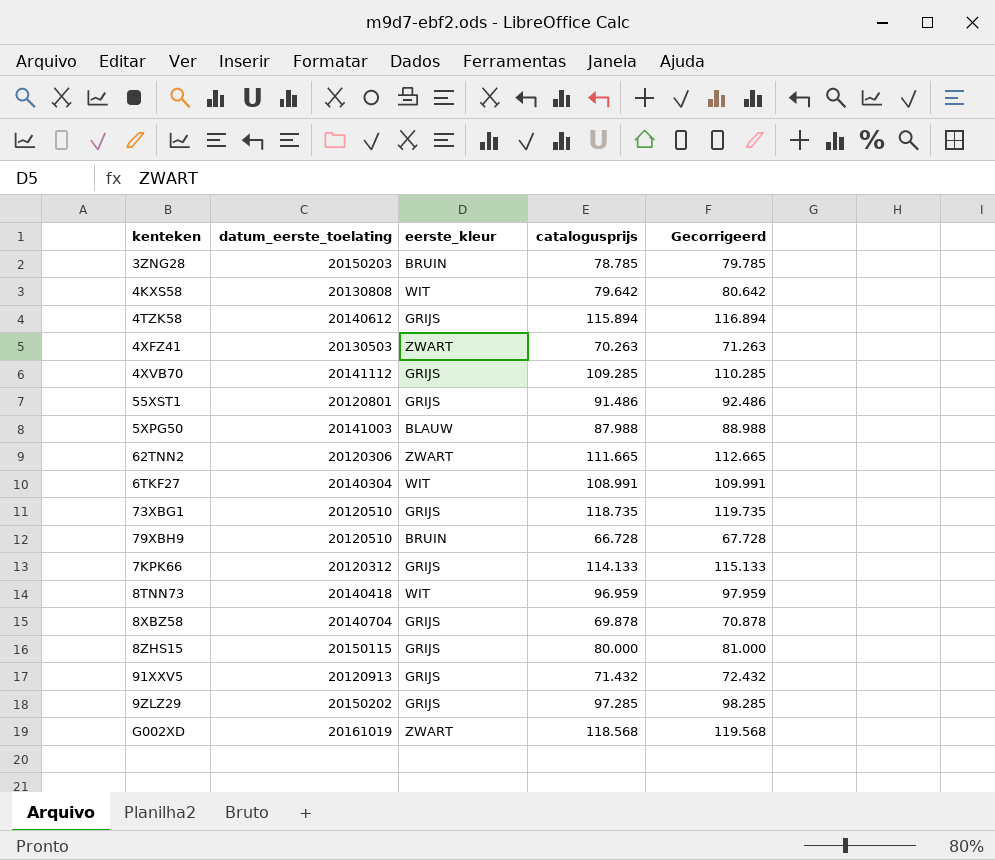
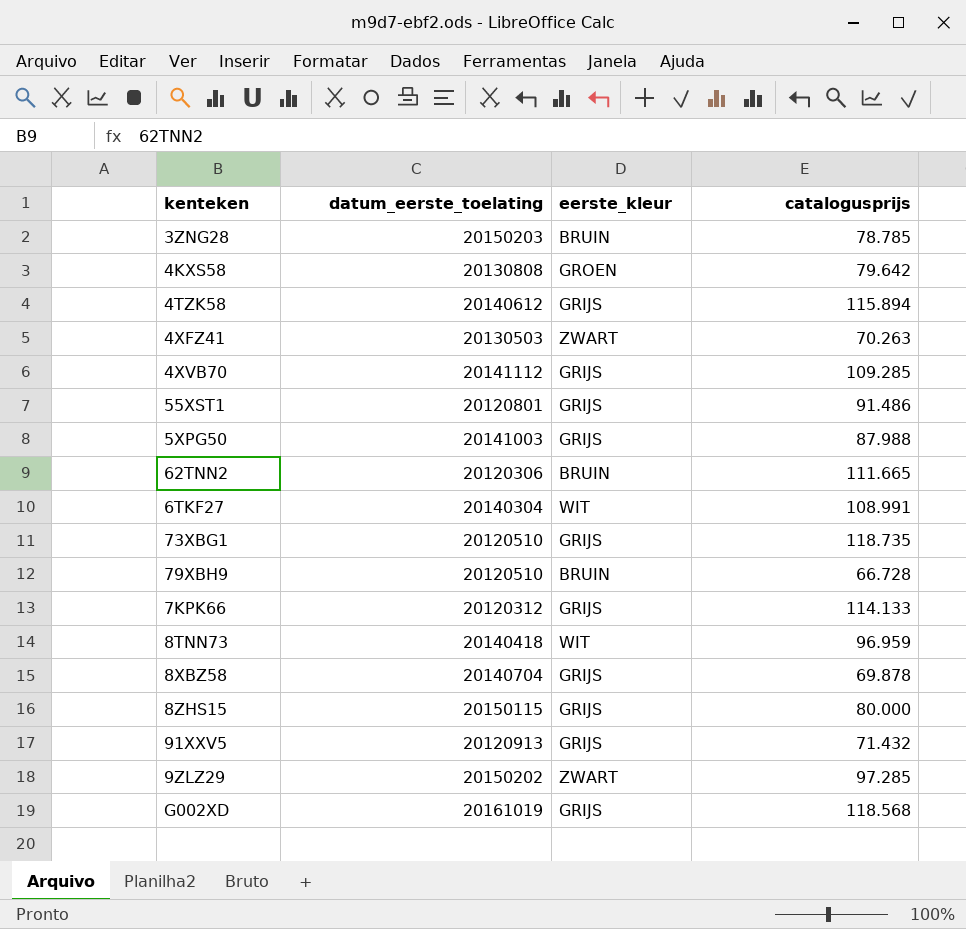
column Gecorrigeerd | formula: [catalogusprijs] + 1000 -> none
4KXS58 | eerste_kleur: WIT -> GROEN
5XPG50 | eerste_kleur: BLAUW -> GRIJS
62TNN2 | eerste_kleur: ZWART -> BRUIN
9ZLZ29 | eerste_kleur: GRIJS -> ZWART
G002XD | eerste_kleur: ZWART -> GRIJS

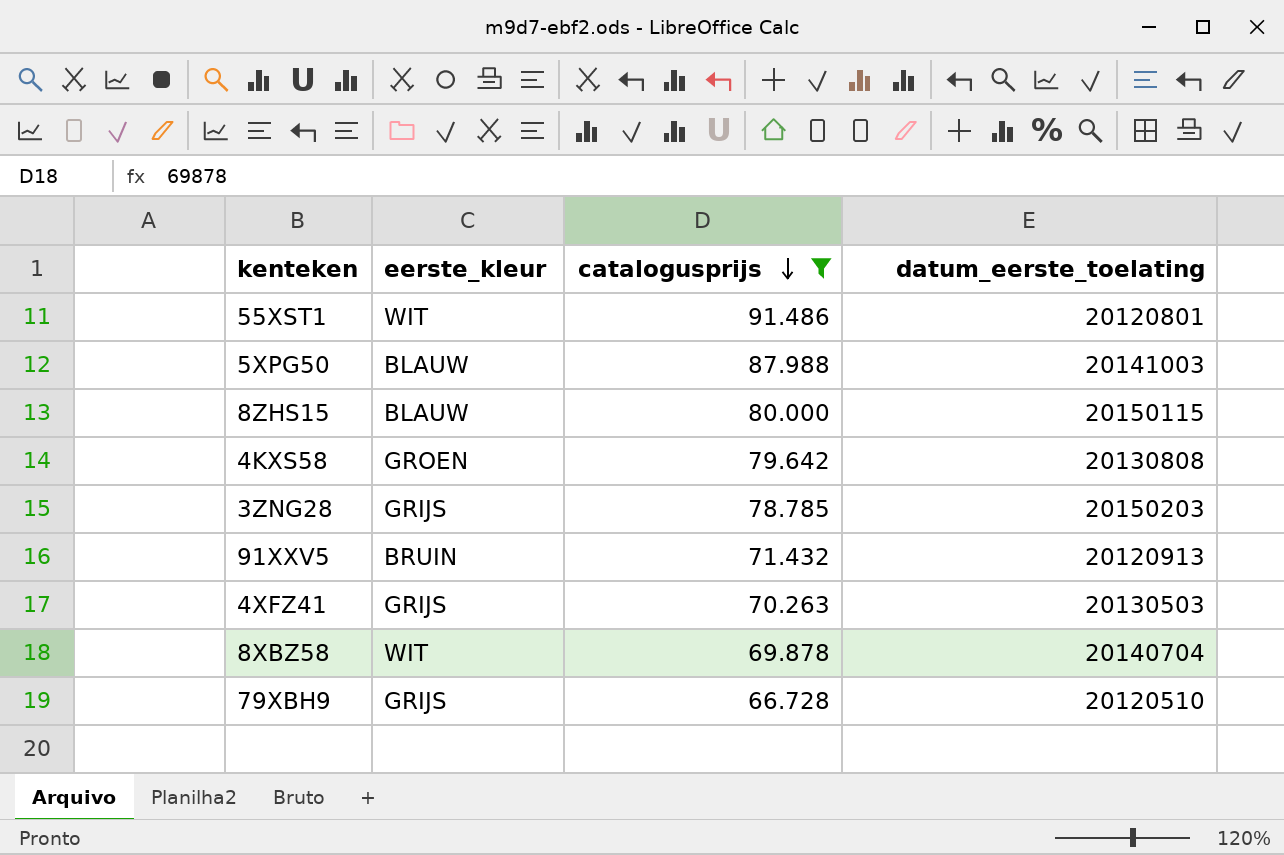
filter: none -> catalogusprijs <= 91.486
row order: none -> catalogusprijs descending
column datum_eerste_toelating | position: 2 -> 4
55XST1 | eerste_kleur: GRIJS -> WIT
5XPG50 | eerste_kleur: GRIJS -> BLAUW
8ZHS15 | eerste_kleur: GRIJS -> BLAUW
3ZNG28 | eerste_kleur: BRUIN -> GRIJS
91XXV5 | eerste_kleur: GRIJS -> BRUIN
4XFZ41 | eerste_kleur: ZWART -> GRIJS
8XBZ58 | eerste_kleur: GRIJS -> WIT
79XBH9 | eerste_kleur: BRUIN -> GRIJS

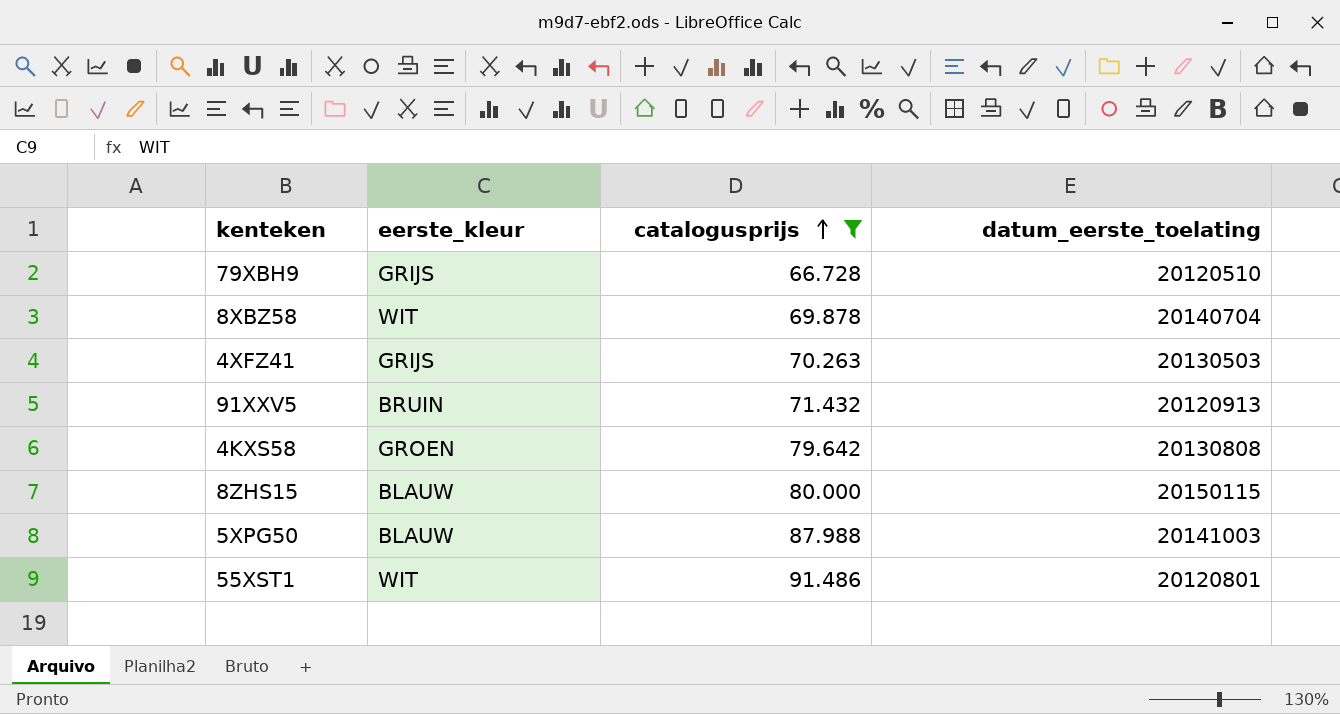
row order: catalogusprijs descending -> catalogusprijs ascending
row 3ZNG28: GRIJS | 78.785 | 20150203 -> none

